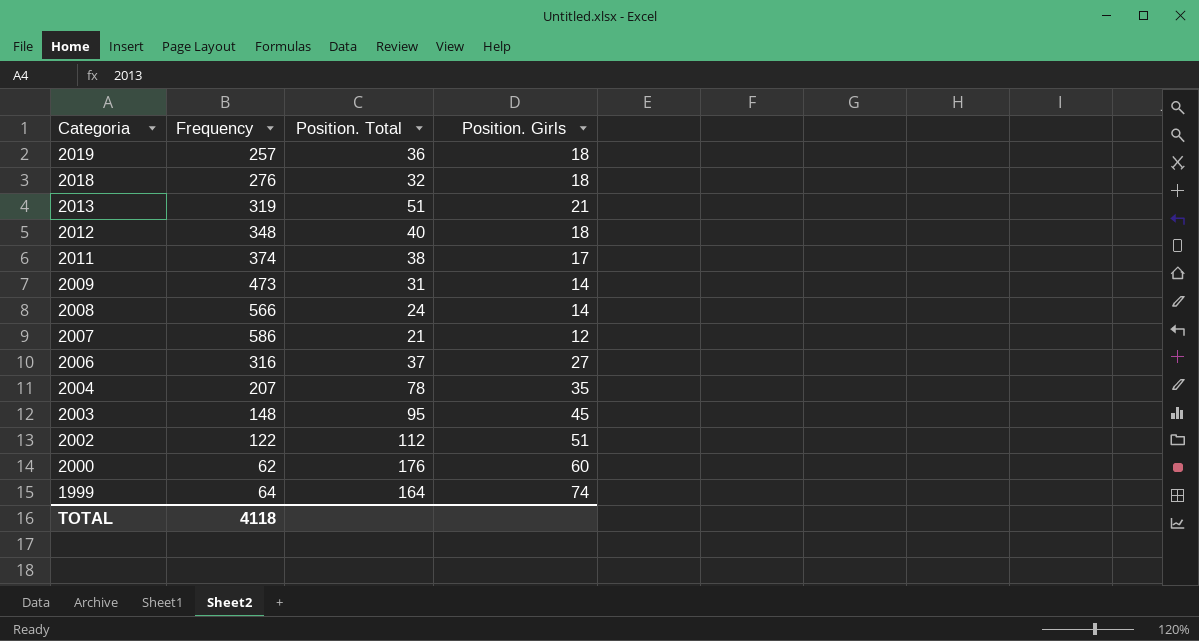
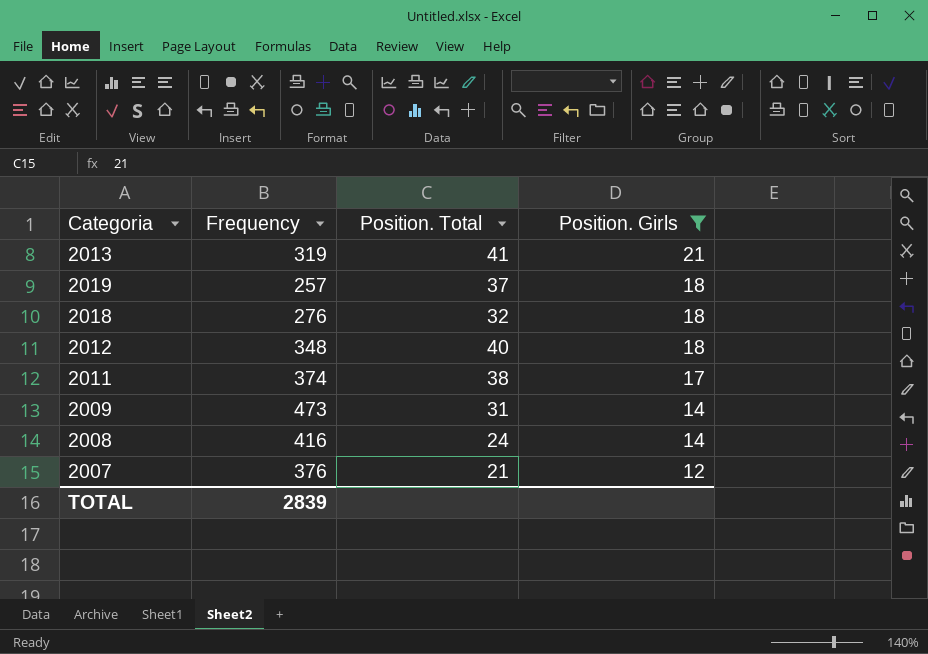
filter: none -> Position. Girls <= 21
row order: Categoria descending -> Position. Girls descending
2013 | Position. Total: 51 -> 41
2019 | Position. Total: 36 -> 37
2008 | Frequency: 566 -> 416
2007 | Frequency: 586 -> 376
TOTAL | Frequency: 4118 -> 2839

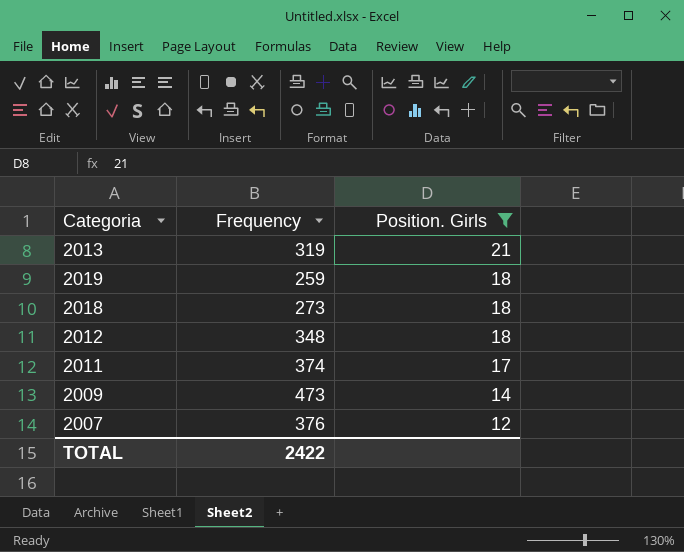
column Position. Total | position: 3 -> none
row 2008: 416 | 24 | 14 -> none
2019 | Frequency: 257 -> 259
2018 | Frequency: 276 -> 273
TOTAL | Frequency: 2839 -> 2422

